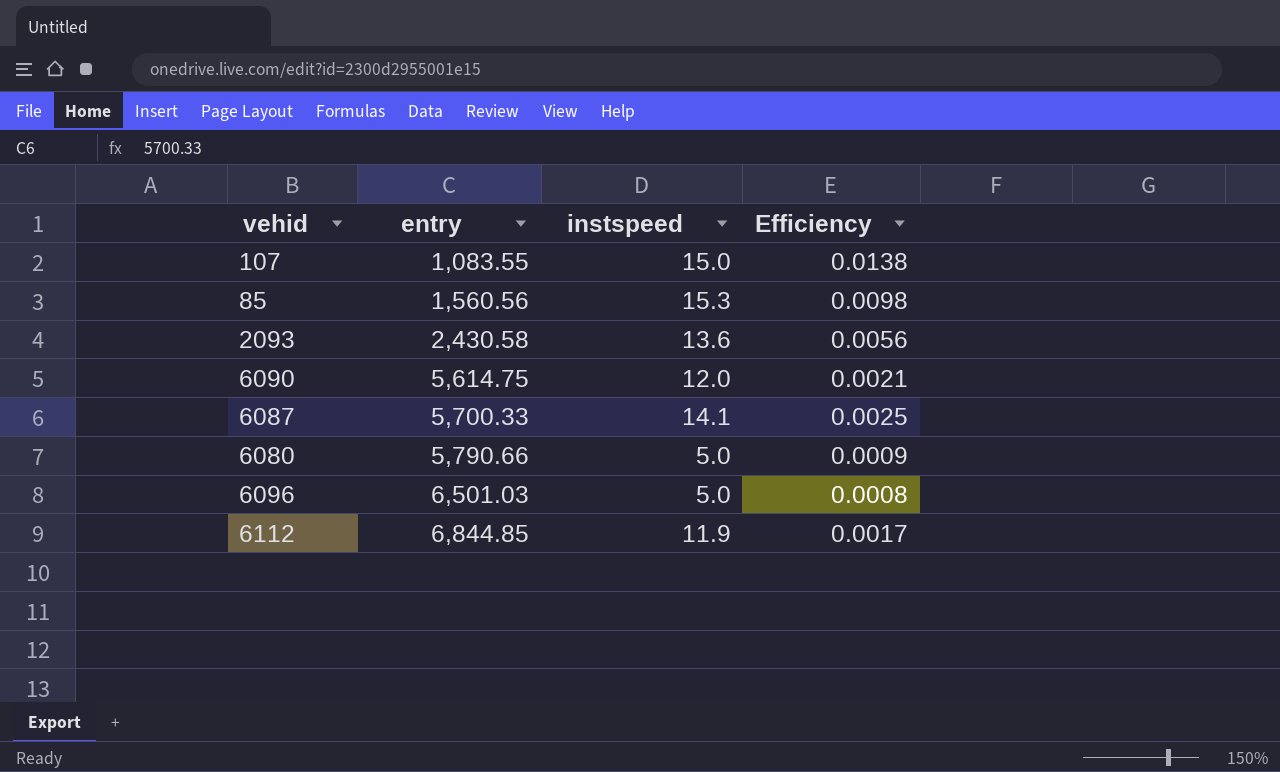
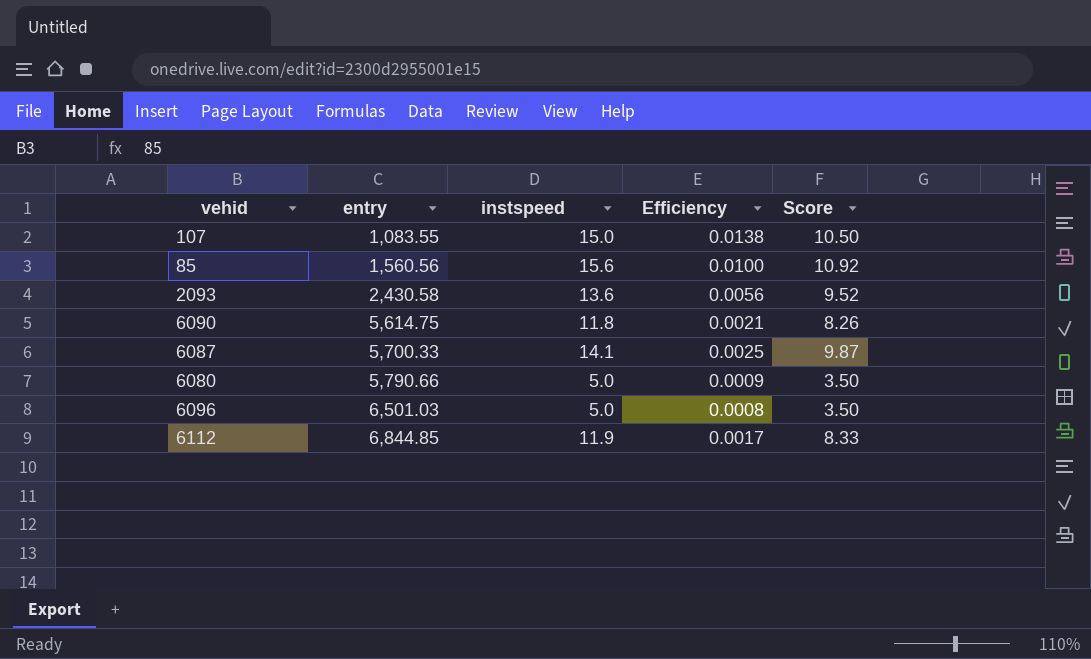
column Score | formula: none -> [instspeed] * 0.7
85 | instspeed: 15.3 -> 15.6
85 | Efficiency: 0.0098 -> 0.0100
6090 | instspeed: 12.0 -> 11.8

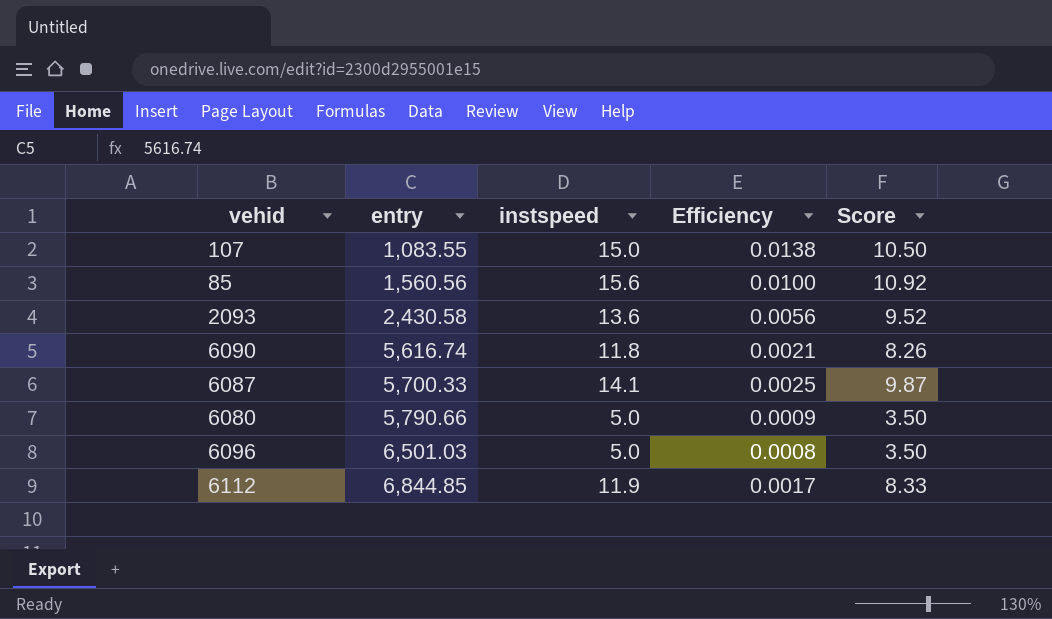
6090 | entry: 5,614.75 -> 5,616.74

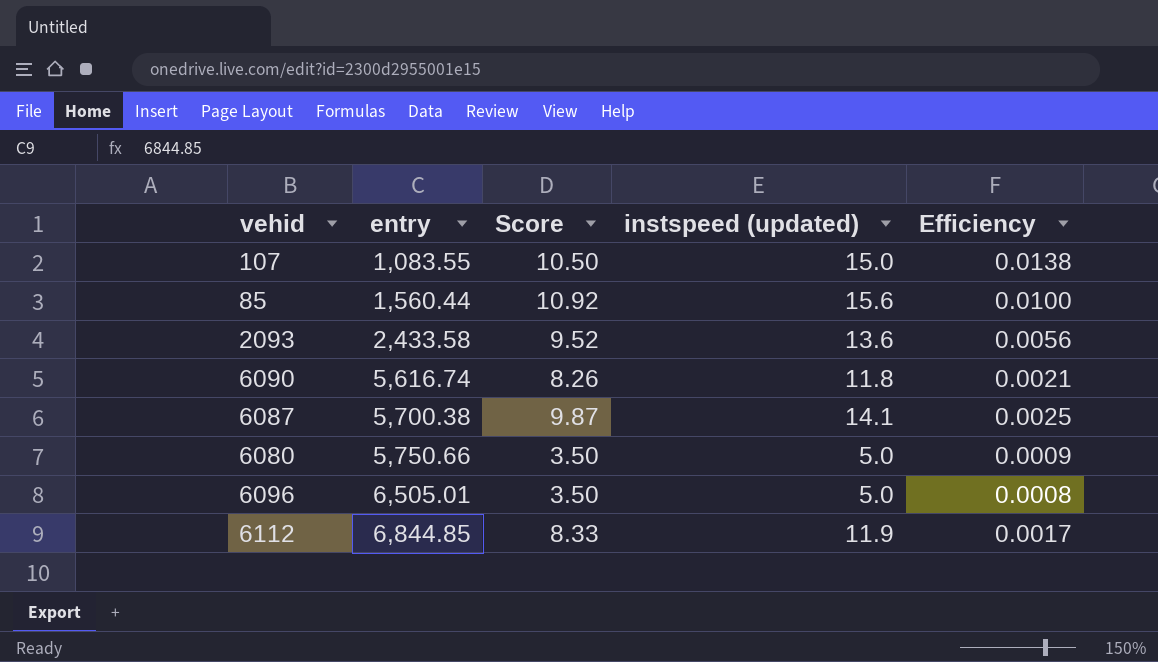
column Score | position: 5 -> 3
column name: instspeed -> instspeed (updated)
85 | entry: 1,560.56 -> 1,560.44
2093 | entry: 2,430.58 -> 2,433.58
6087 | entry: 5,700.33 -> 5,700.38
6080 | entry: 5,790.66 -> 5,750.66
6096 | entry: 6,501.03 -> 6,505.01

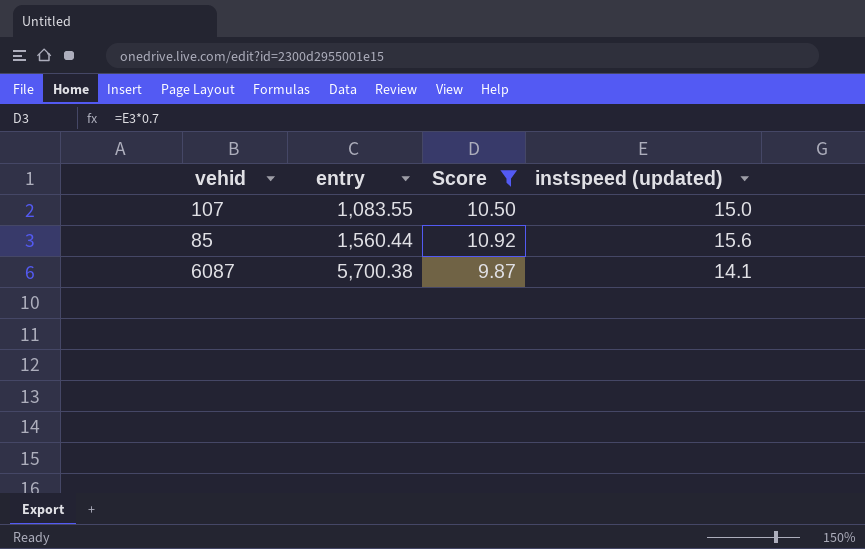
filter: none -> Score >= 9.87
column Efficiency | formula: [instspeed (updated)] / [entry] -> none

